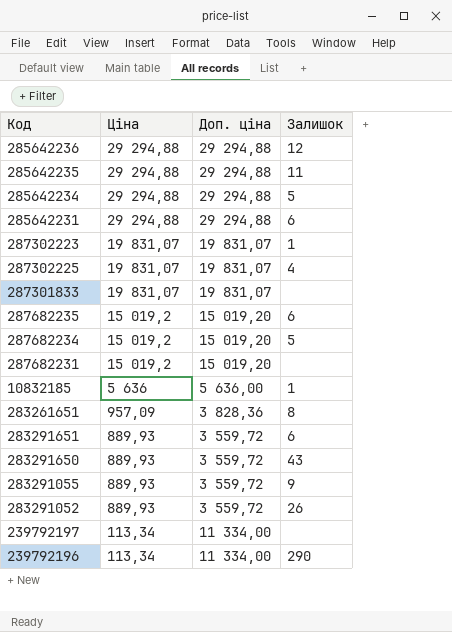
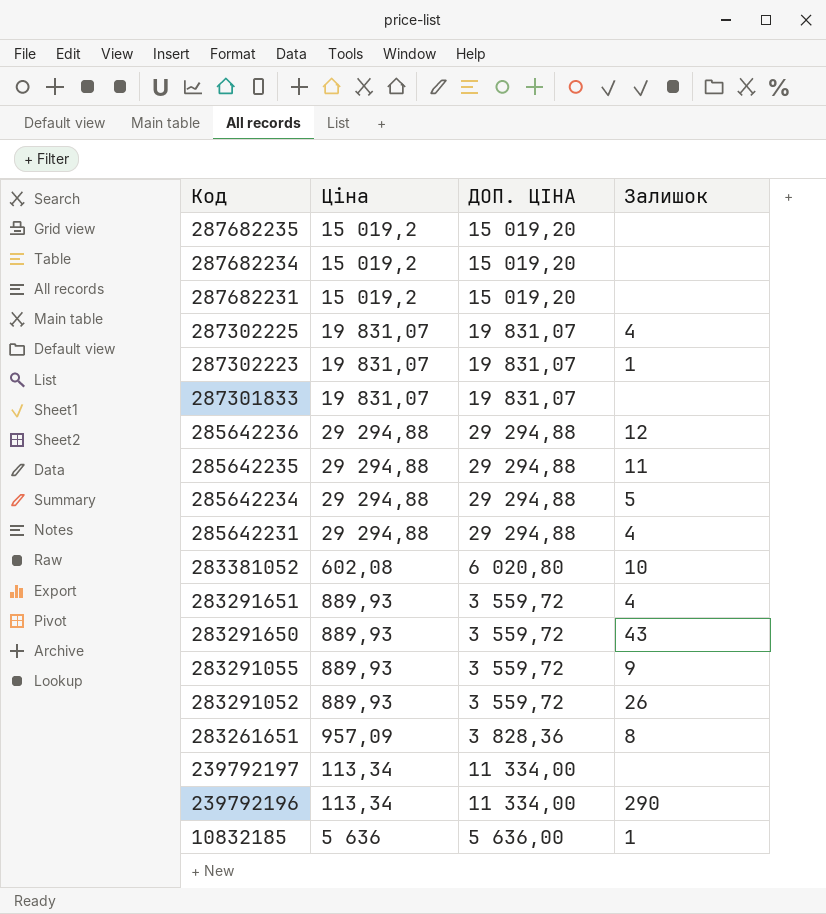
row order: Ціна descending -> Код descending
column name: Доп. ціна -> ДОП. ЦІНА
287682235 | Залишок: 6 -> none
287682234 | Залишок: 5 -> none
285642231 | Залишок: 6 -> 4
row 283381052: none -> 602,08 | 6 020,80 | 10
283291651 | Залишок: 6 -> 4

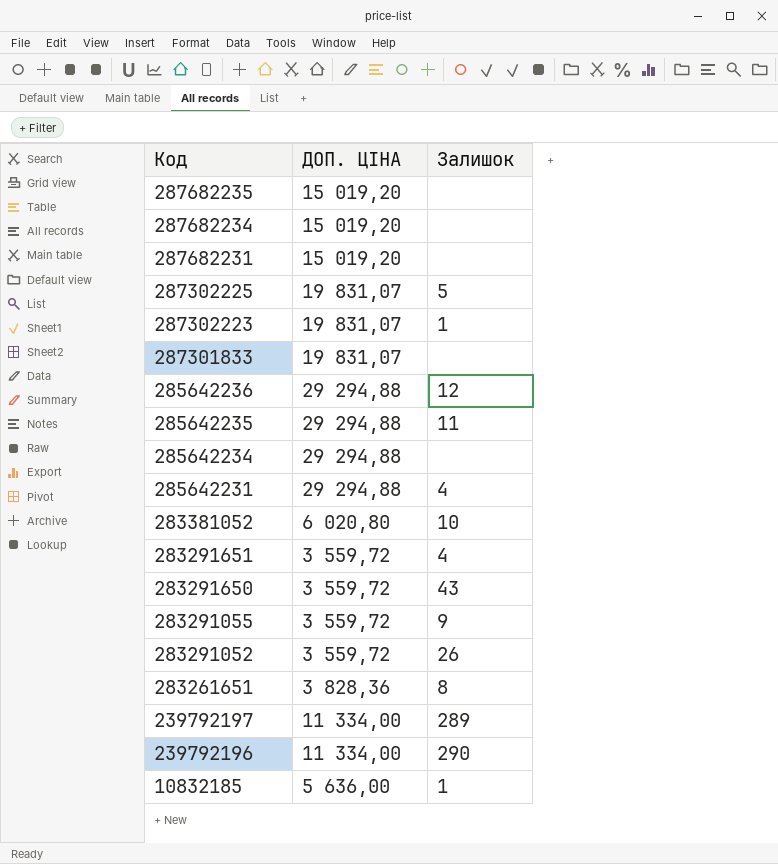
column Ціна | position: 2 -> none
287302225 | Залишок: 4 -> 5
285642234 | Залишок: 5 -> none
239792197 | Залишок: none -> 289

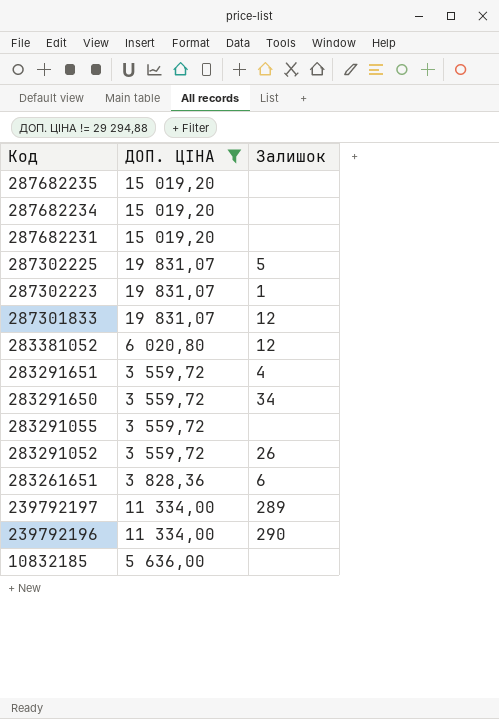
filter: none -> ДОП. ЦІНА != 29 294,88
287301833 | Залишок: none -> 12
283381052 | Залишок: 10 -> 12
283291650 | Залишок: 43 -> 34
283291055 | Залишок: 9 -> none
283261651 | Залишок: 8 -> 6
10832185 | Залишок: 1 -> none

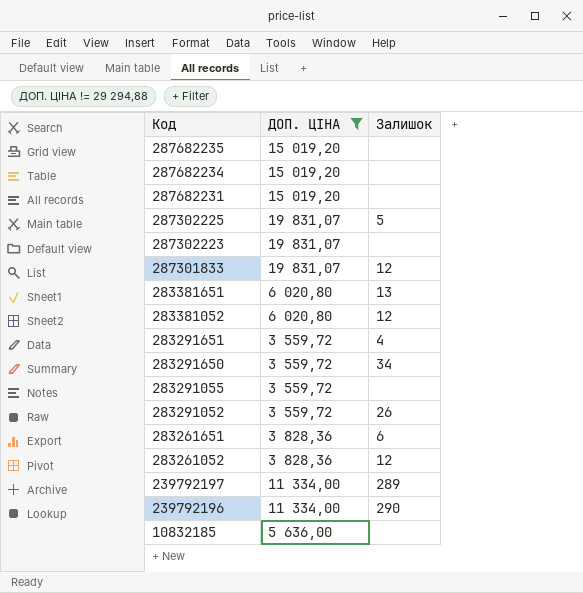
287302223 | Залишок: 1 -> none
row 283381651: none -> 6 020,80 | 13
row 283261052: none -> 3 828,36 | 12

